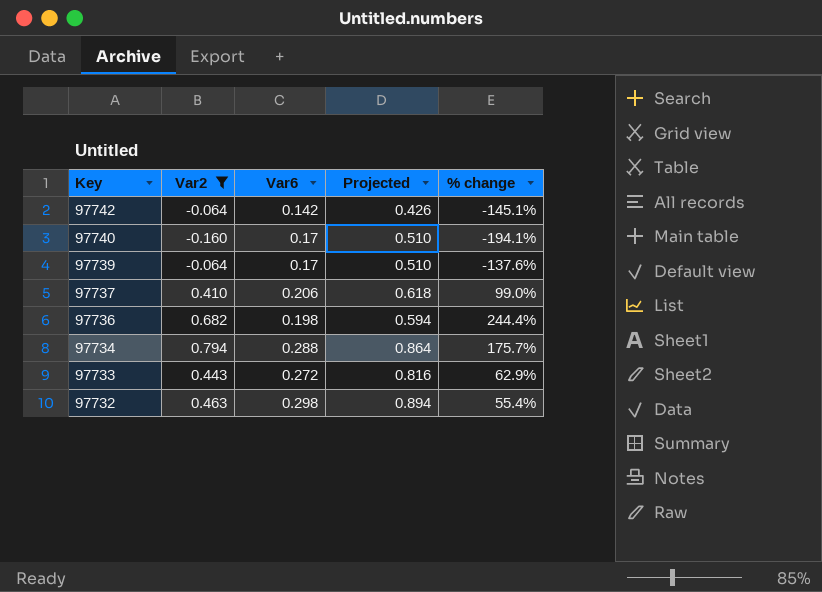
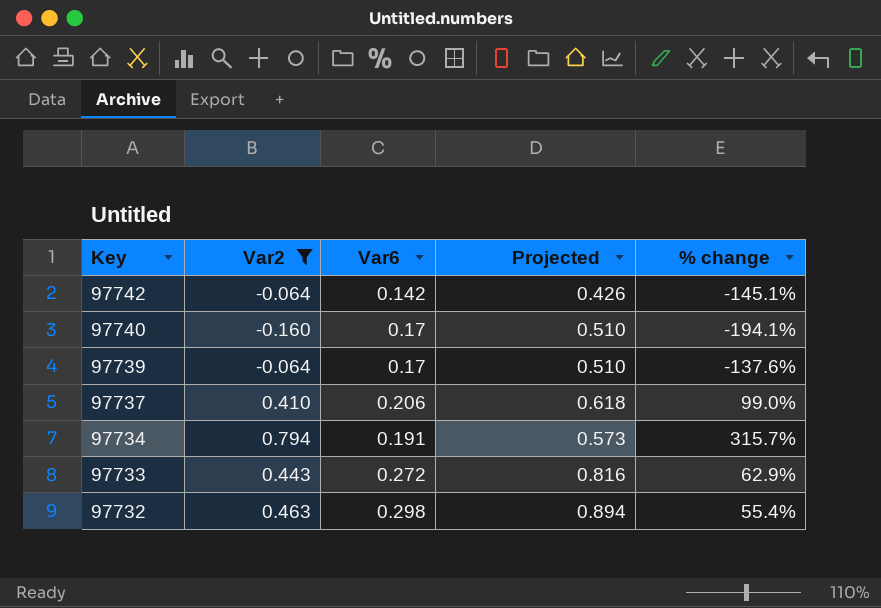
row 97736: 0.682 | 0.198 | 0.594 | 244.4% -> none
97734 | Var6: 0.288 -> 0.191
97734 | Projected: 0.864 -> 0.573
97734 | % change: 175.7% -> 315.7%

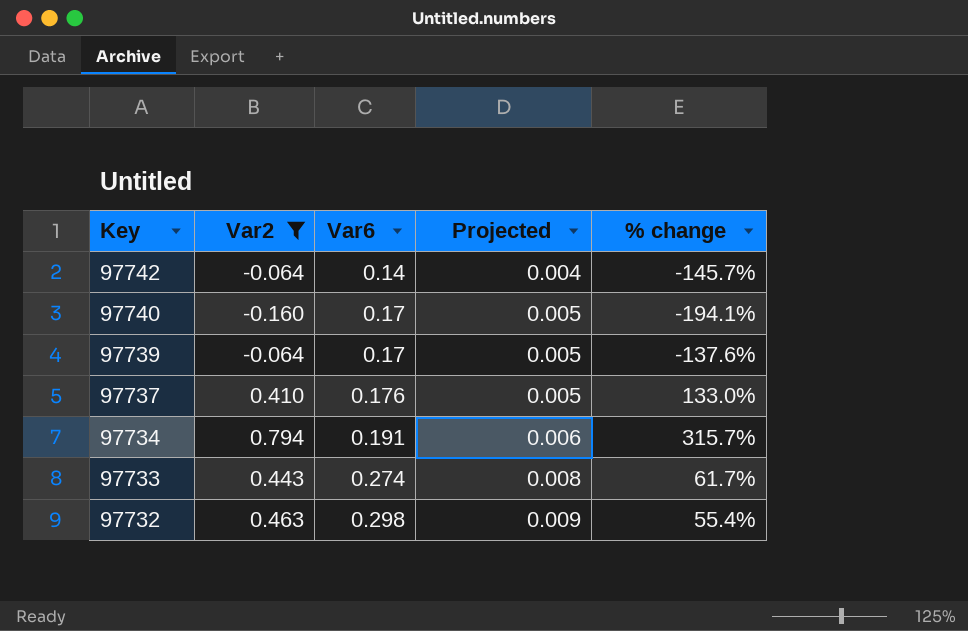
column Projected | formula: [Var6] * 3 -> [Var6] * 0.03
97742 | Var6: 0.142 -> 0.14
97742 | % change: -145.1% -> -145.7%
97737 | Var6: 0.206 -> 0.176
97737 | % change: 99.0% -> 133.0%
97733 | Var6: 0.272 -> 0.274
97733 | % change: 62.9% -> 61.7%

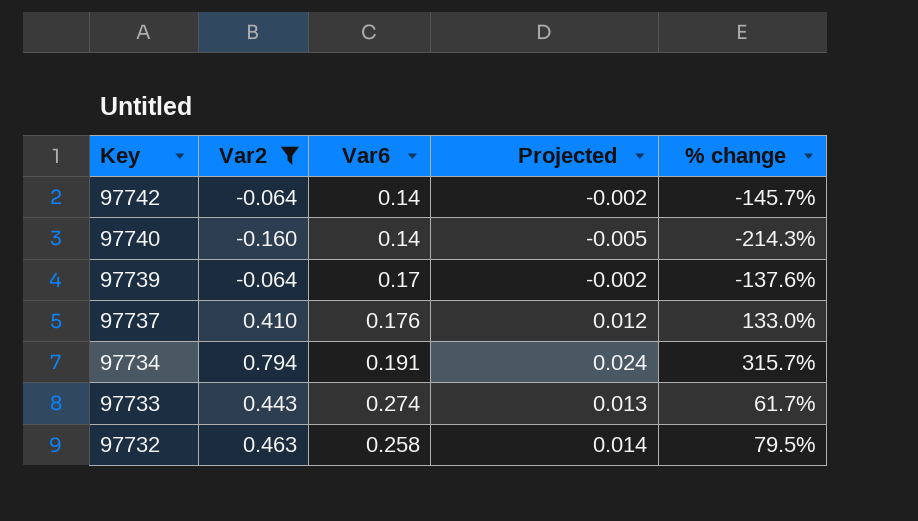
column Projected | formula: [Var6] * 0.03 -> [Var2] * 0.03
97740 | Var6: 0.17 -> 0.14
97740 | % change: -194.1% -> -214.3%
97732 | Var6: 0.298 -> 0.258
97732 | % change: 55.4% -> 79.5%

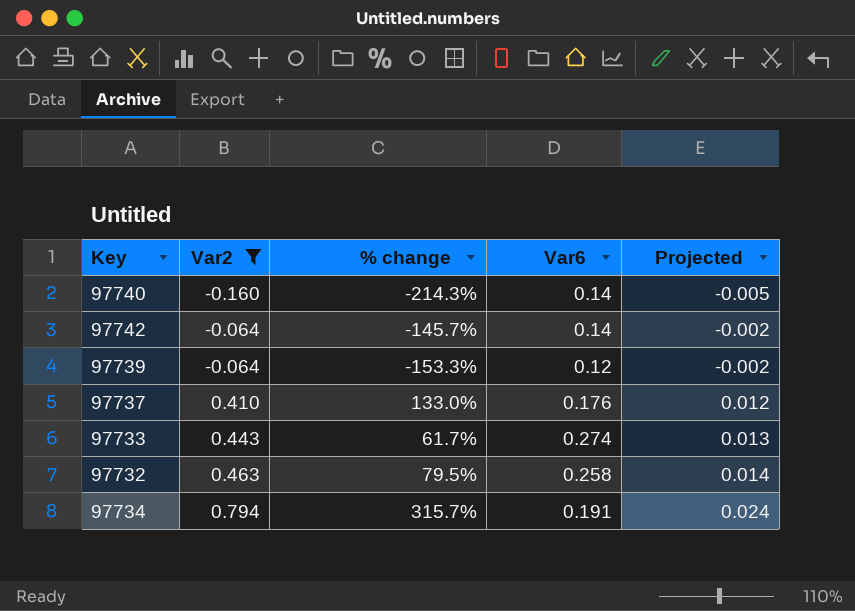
row order: Key descending -> Var2 ascending
column % change | position: 5 -> 3
97739 | % change: -137.6% -> -153.3%
97739 | Var6: 0.17 -> 0.12

